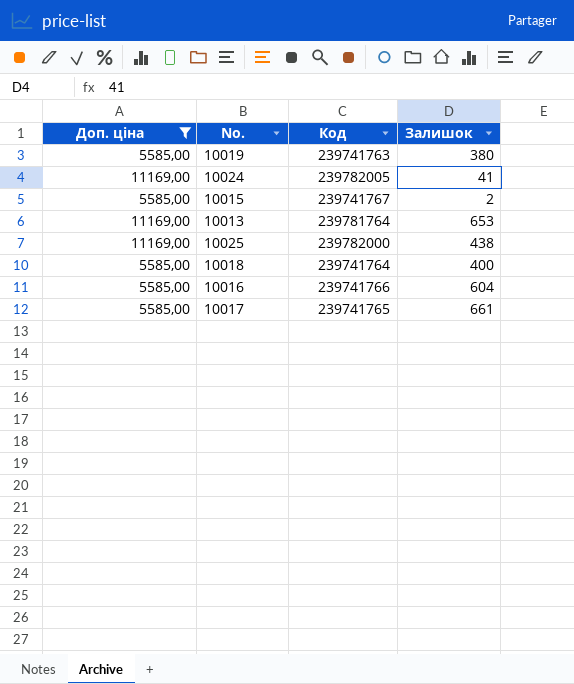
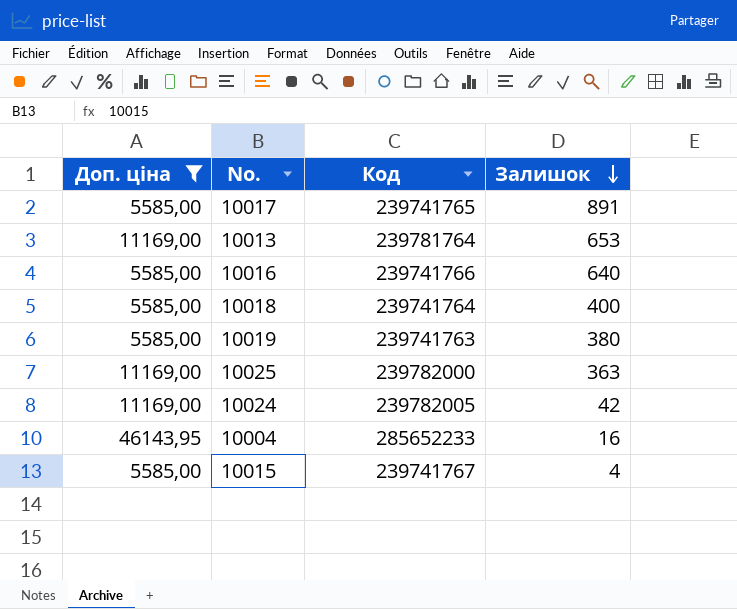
row order: none -> Залишок descending
10017 | Залишок: 661 -> 891
10016 | Залишок: 604 -> 640
10025 | Залишок: 438 -> 363
10024 | Залишок: 41 -> 42
row 10004: none -> 46143,95 | 285652233 | 16
10015 | Залишок: 2 -> 4

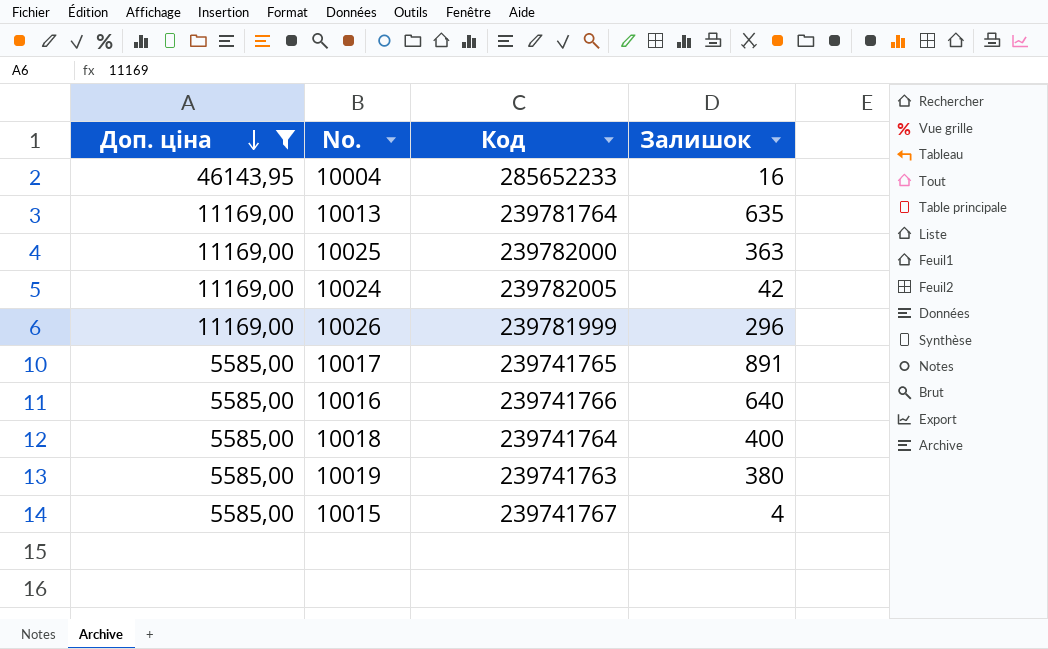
row order: Залишок descending -> Доп. ціна descending
10013 | Залишок: 653 -> 635
row 10026: none -> 11169,00 | 239781999 | 296

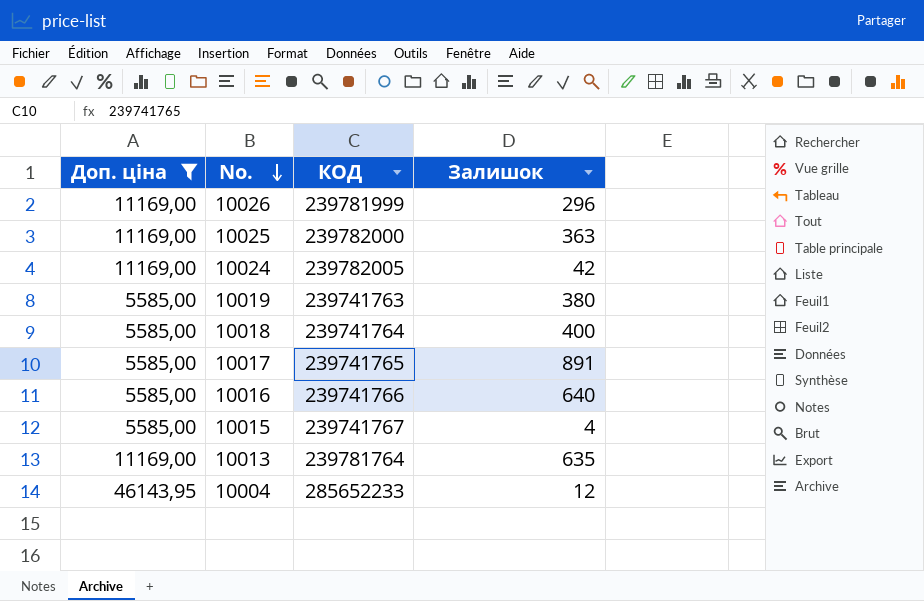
row order: Доп. ціна descending -> No. descending
column name: Код -> КОД
10004 | Залишок: 16 -> 12

